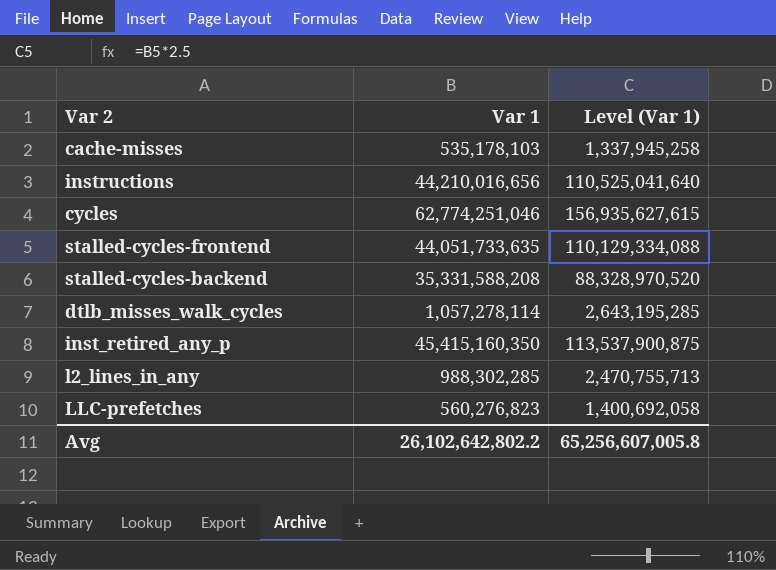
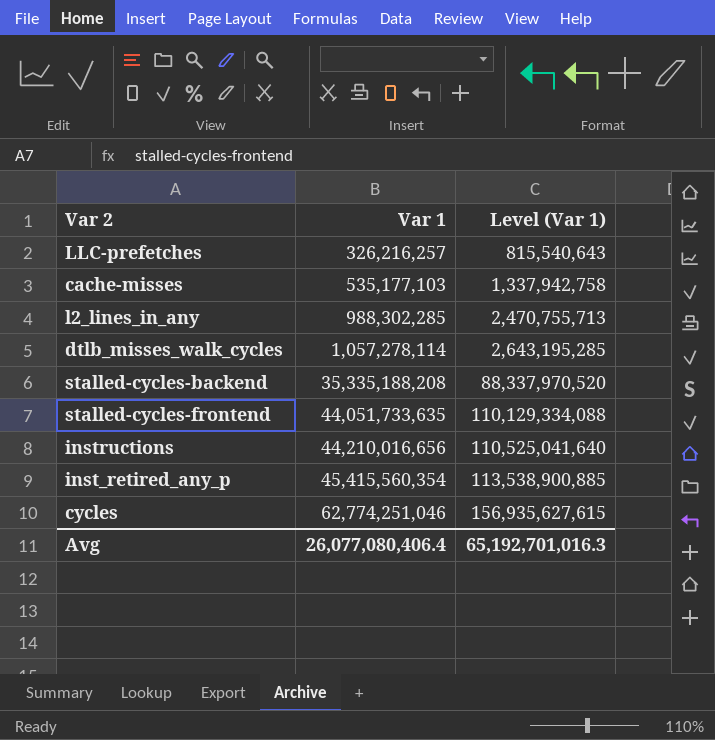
row order: none -> Var 1 ascending
LLC-prefetches | Var 1: 560,276,823 -> 326,216,257
LLC-prefetches | Level (Var 1): 1,400,692,058 -> 815,540,643
cache-misses | Var 1: 535,178,103 -> 535,177,103
cache-misses | Level (Var 1): 1,337,945,258 -> 1,337,942,758
stalled-cycles-backend | Var 1: 35,331,588,208 -> 35,335,188,208
stalled-cycles-backend | Level (Var 1): 88,328,970,520 -> 88,337,970,520
inst_retired_any_p | Var 1: 45,415,160,350 -> 45,415,560,354
inst_retired_any_p | Level (Var 1): 113,537,900,875 -> 113,538,900,885
Avg | Var 1: 26,102,642,802.2 -> 26,077,080,406.4
Avg | Level (Var 1): 65,256,607,005.8 -> 65,192,701,016.3

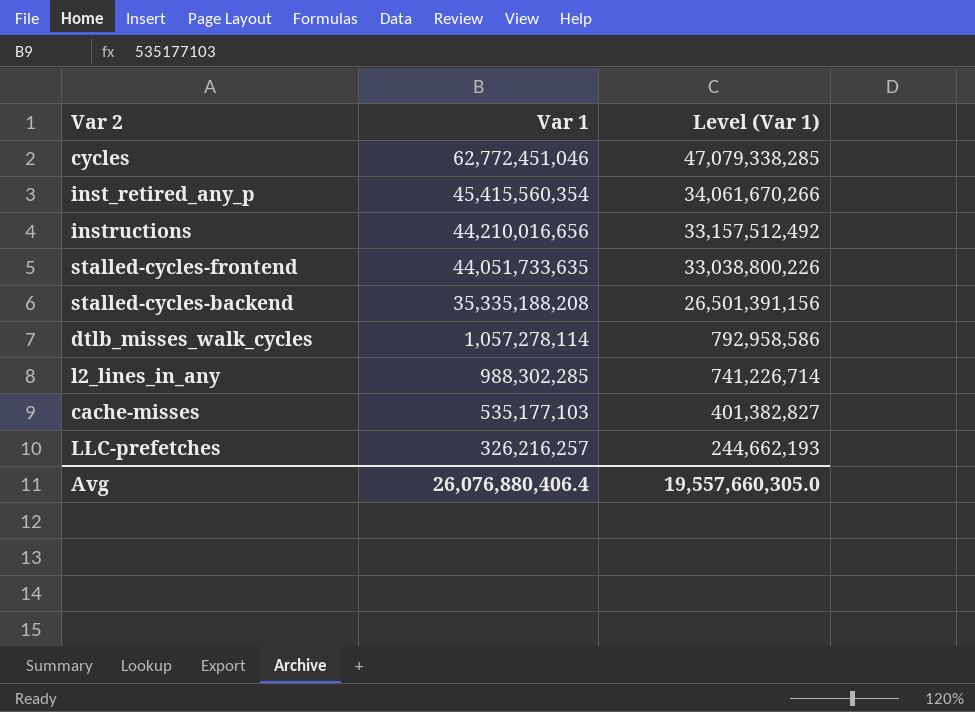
row order: Var 1 ascending -> Var 1 descending
column Level (Var 1) | formula: [Var 1] * 2.5 -> [Var 1] * 0.75
cycles | Var 1: 62,774,251,046 -> 62,772,451,046
Avg | Var 1: 26,077,080,406.4 -> 26,076,880,406.4
Avg | Level (Var 1): 65,192,701,016.3 -> 19,557,660,305.0

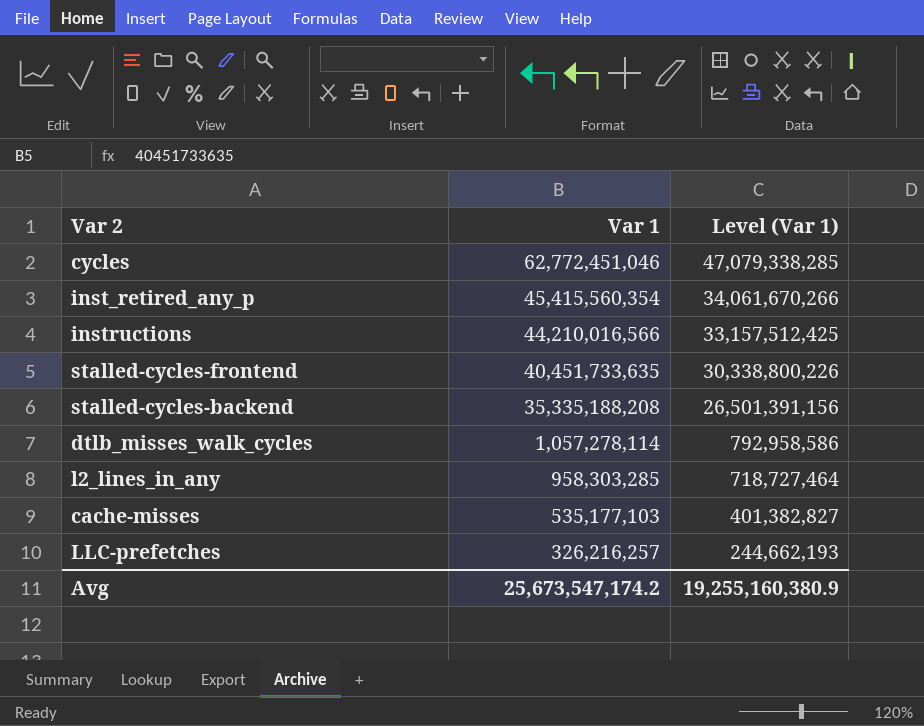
instructions | Var 1: 44,210,016,656 -> 44,210,016,566
instructions | Level (Var 1): 33,157,512,492 -> 33,157,512,425
stalled-cycles-frontend | Var 1: 44,051,733,635 -> 40,451,733,635
stalled-cycles-frontend | Level (Var 1): 33,038,800,226 -> 30,338,800,226
l2_lines_in_any | Var 1: 988,302,285 -> 958,303,285
l2_lines_in_any | Level (Var 1): 741,226,714 -> 718,727,464
Avg | Var 1: 26,076,880,406.4 -> 25,673,547,174.2
Avg | Level (Var 1): 19,557,660,305.0 -> 19,255,160,380.9

